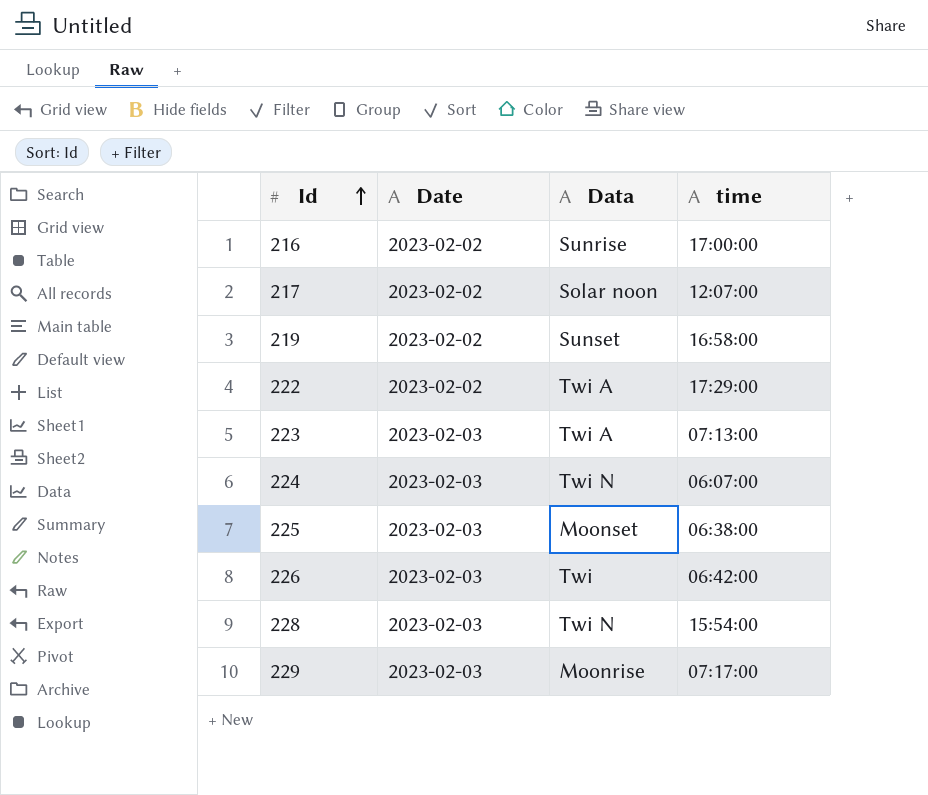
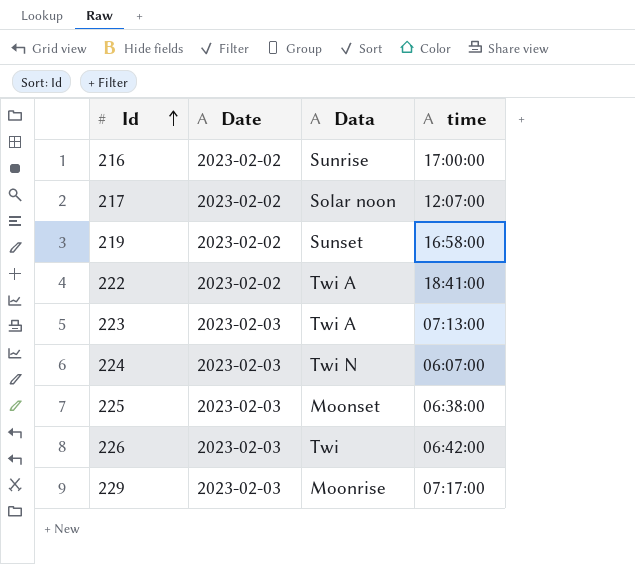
row 228: 2023-02-03 | Twi N | 15:54:00 -> none
222 | time: 17:29:00 -> 18:41:00

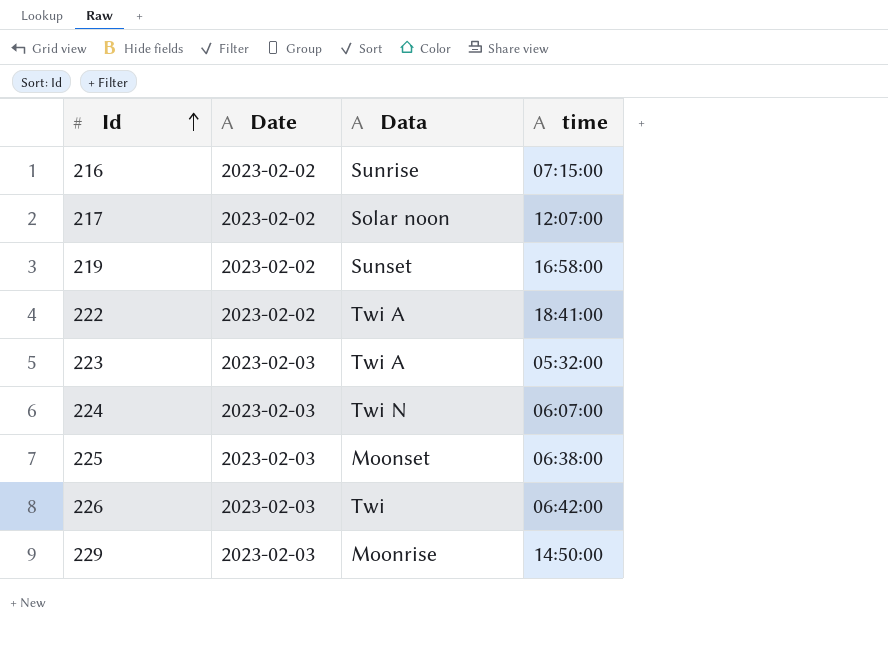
216 | time: 17:00:00 -> 07:15:00
223 | time: 07:13:00 -> 05:32:00
229 | time: 07:17:00 -> 14:50:00

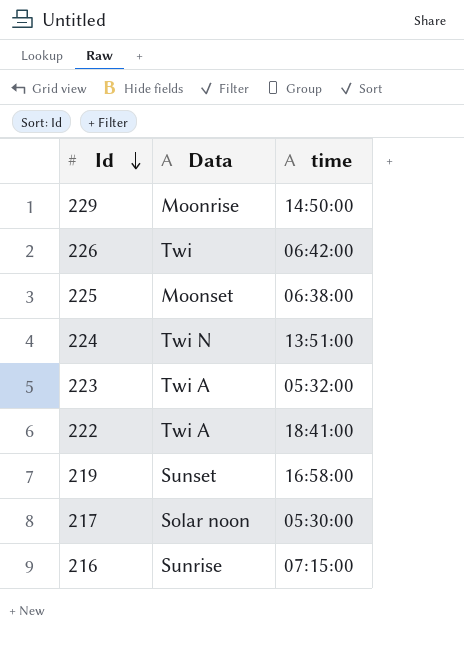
row order: Id ascending -> Id descending
column Date | position: 2 -> none
224 | time: 06:07:00 -> 13:51:00
217 | time: 12:07:00 -> 05:30:00

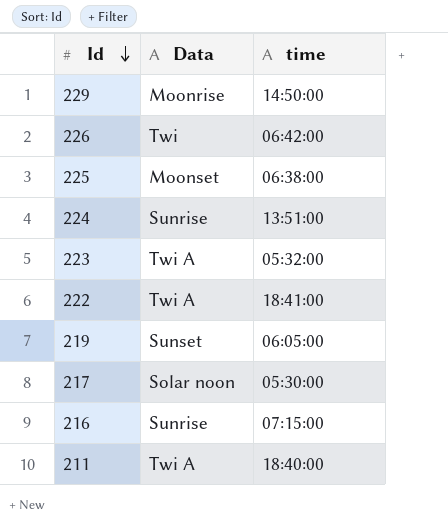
224 | Data: Twi N -> Sunrise
219 | time: 16:58:00 -> 06:05:00
row 211: none -> Twi A | 18:40:00

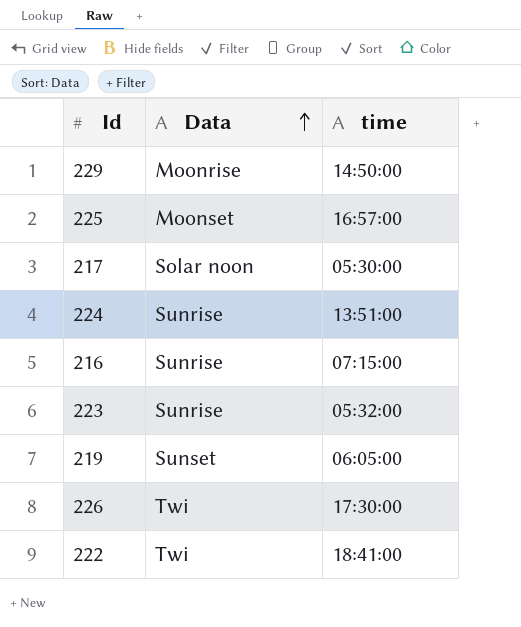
row order: Id descending -> Data ascending
row 211: Twi A | 18:40:00 -> none
225 | time: 06:38:00 -> 16:57:00
223 | Data: Twi A -> Sunrise
226 | time: 06:42:00 -> 17:30:00
222 | Data: Twi A -> Twi

